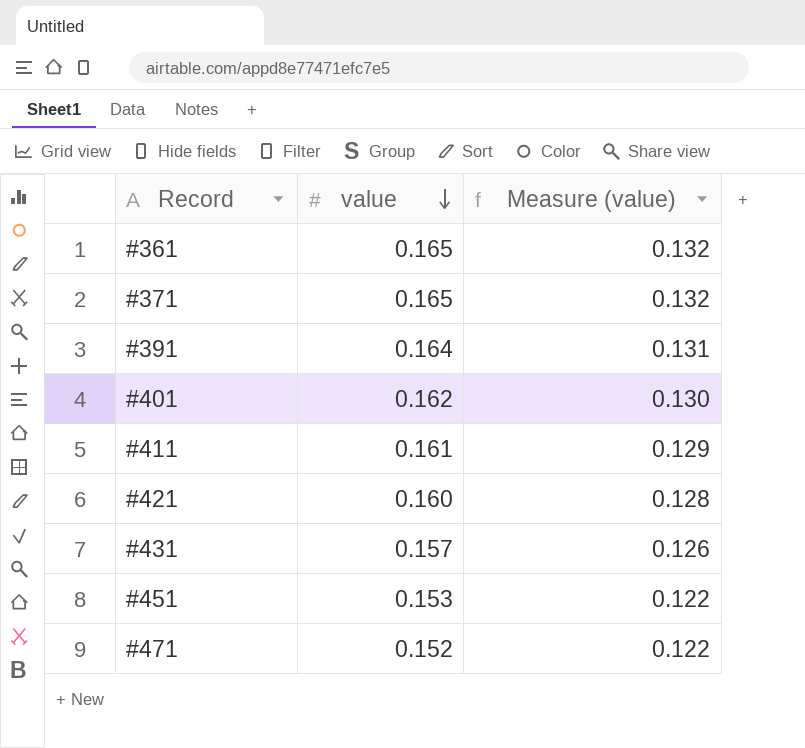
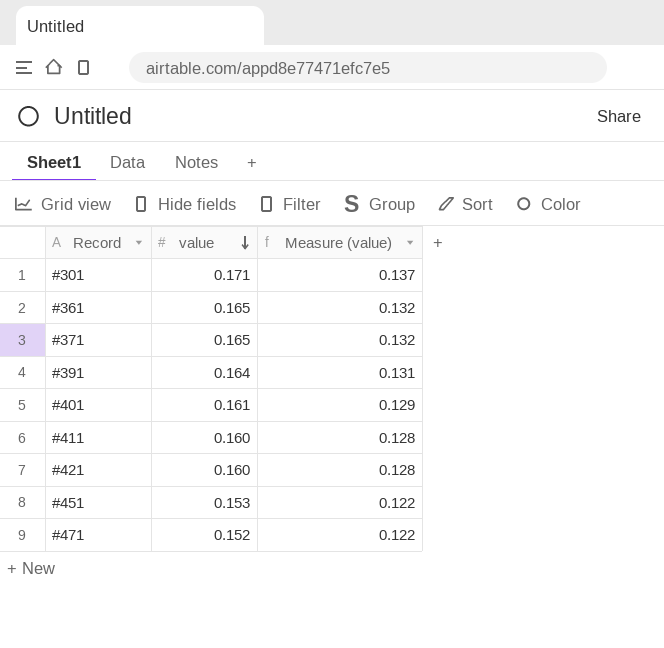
row #431: 0.157 | 0.126 -> none
row #301: none -> 0.171 | 0.137
#401 | value: 0.162 -> 0.161
#401 | Measure (value): 0.130 -> 0.129
#411 | value: 0.161 -> 0.160
#411 | Measure (value): 0.129 -> 0.128

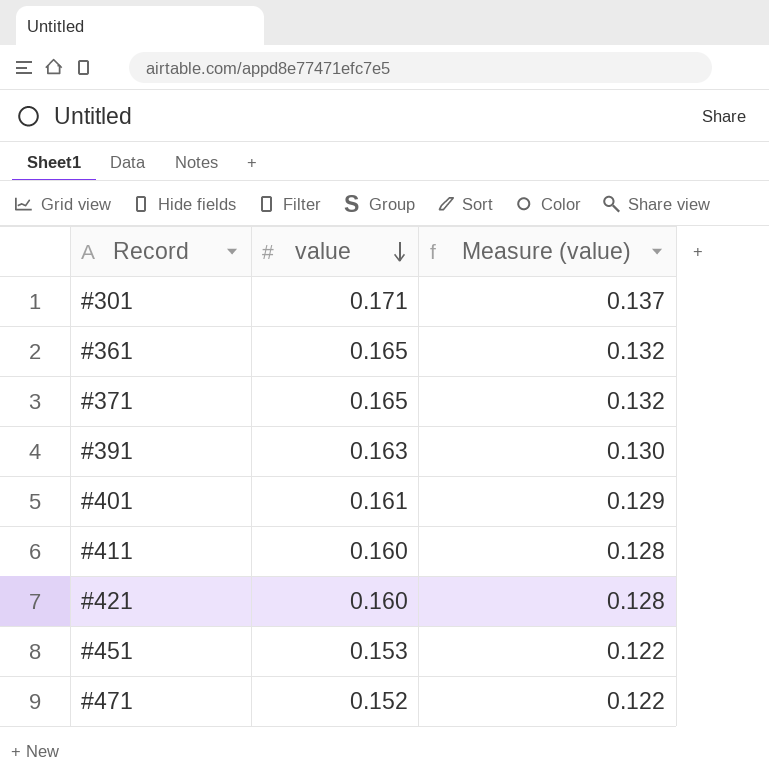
#391 | value: 0.164 -> 0.163
#391 | Measure (value): 0.131 -> 0.130

